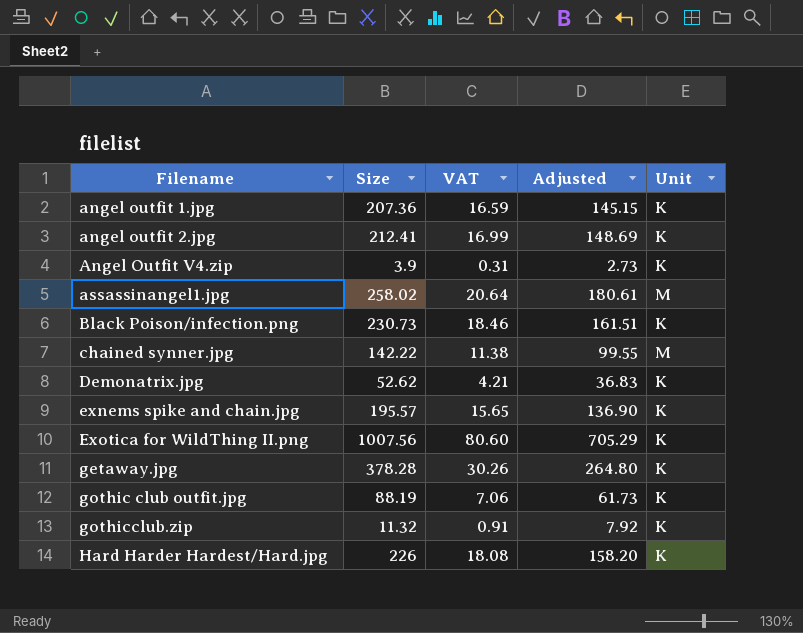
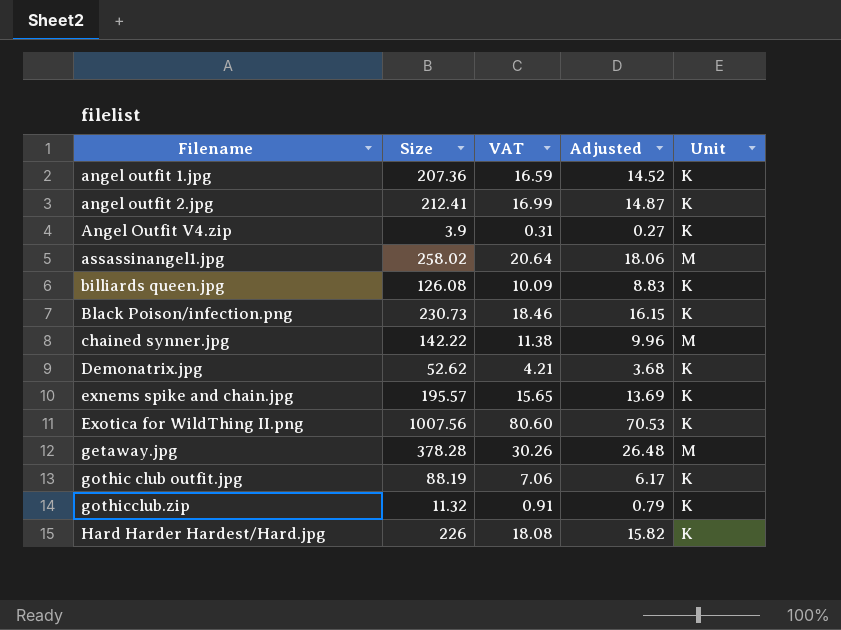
column Adjusted | formula: [Size] * 0.7 -> [Size] * 0.07
row billiards queen.jpg: none -> 126.08 | 10.09 | 8.83 | K
getaway.jpg | Unit: K -> M

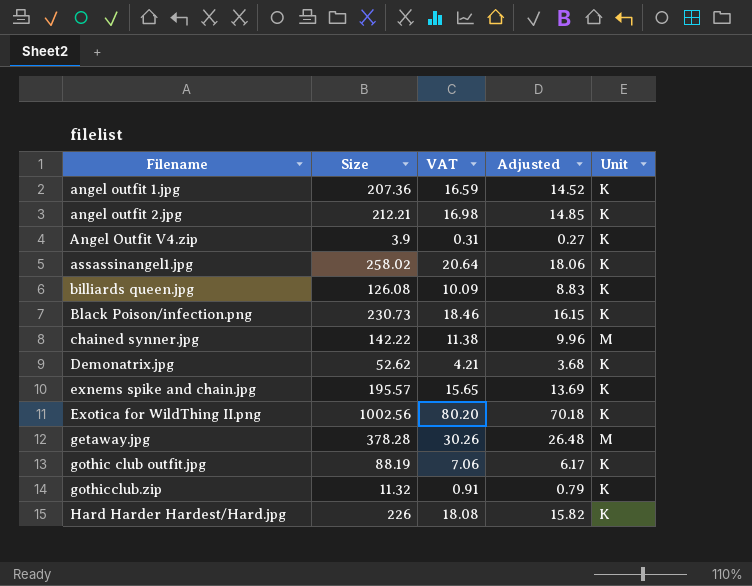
angel outfit 2.jpg | Size: 212.41 -> 212.21
angel outfit 2.jpg | VAT: 16.99 -> 16.98
angel outfit 2.jpg | Adjusted: 14.87 -> 14.85
assassinangel1.jpg | Unit: M -> K
Exotica for WildThing II.png | Size: 1007.56 -> 1002.56
Exotica for WildThing II.png | VAT: 80.60 -> 80.20
Exotica for WildThing II.png | Adjusted: 70.53 -> 70.18

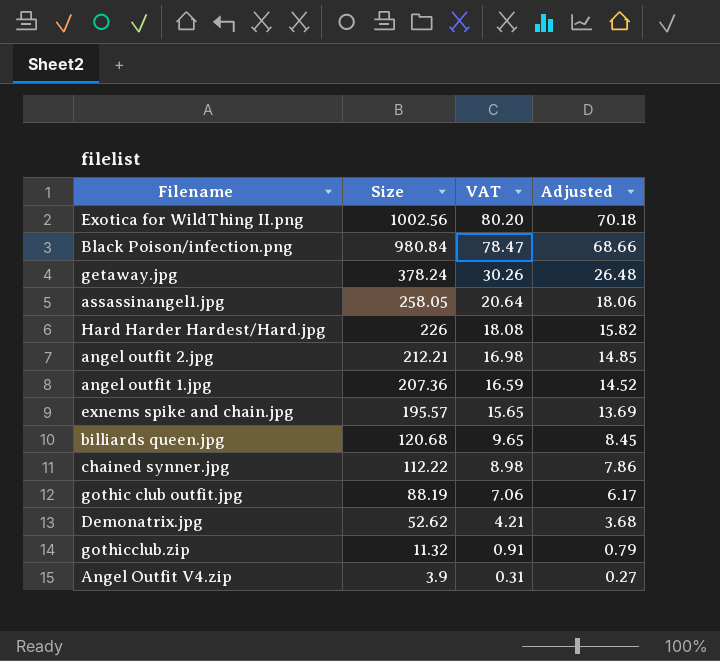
row order: Filename ascending -> Size descending
column Unit | position: 5 -> none
Black Poison/infection.png | Size: 230.73 -> 980.84
Black Poison/infection.png | VAT: 18.46 -> 78.47
Black Poison/infection.png | Adjusted: 16.15 -> 68.66
getaway.jpg | Size: 378.28 -> 378.24
assassinangel1.jpg | Size: 258.02 -> 258.05
billiards queen.jpg | Size: 126.08 -> 120.68
billiards queen.jpg | VAT: 10.09 -> 9.65
billiards queen.jpg | Adjusted: 8.83 -> 8.45
chained synner.jpg | Size: 142.22 -> 112.22
chained synner.jpg | VAT: 11.38 -> 8.98
chained synner.jpg | Adjusted: 9.96 -> 7.86

